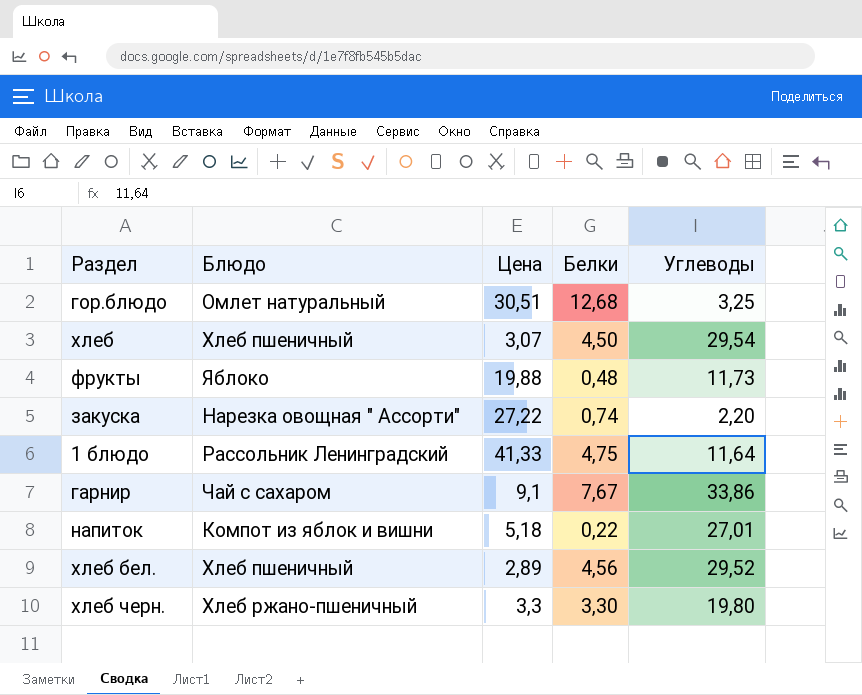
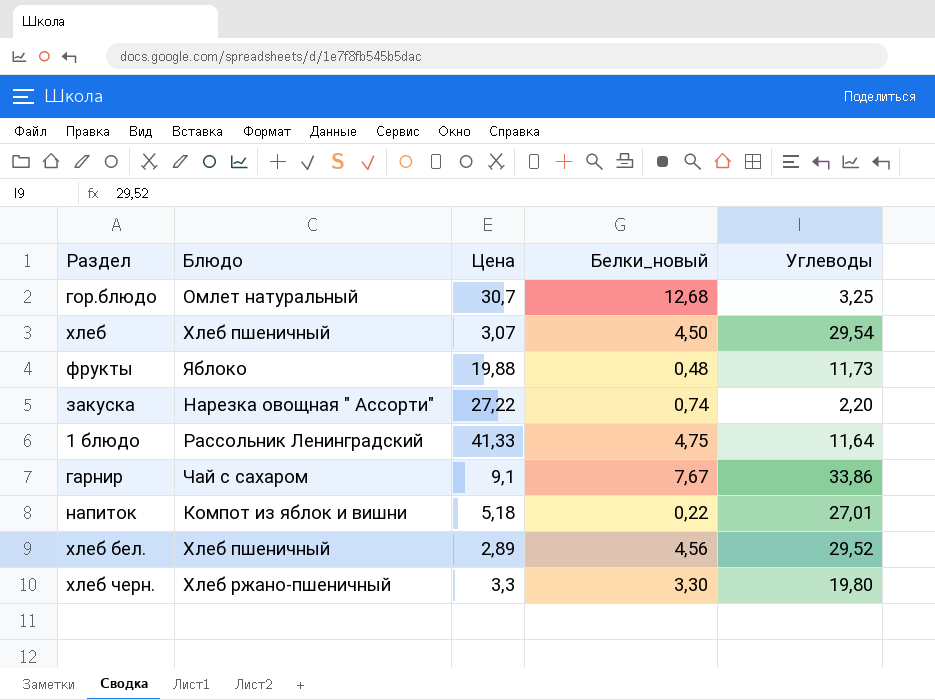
column name: Белки -> Белки_новый
гор.блюдо | Цена: 30,51 -> 30,7

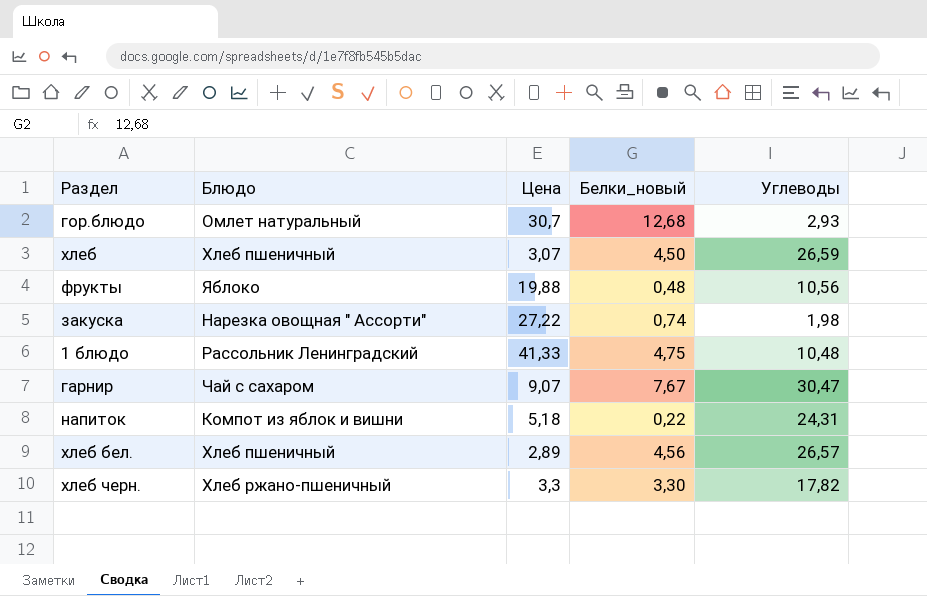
гор.блюдо | Углеводы: 3,25 -> 2,93
хлеб | Углеводы: 29,54 -> 26,59
фрукты | Углеводы: 11,73 -> 10,56
закуска | Углеводы: 2,20 -> 1,98
1 блюдо | Углеводы: 11,64 -> 10,48
гарнир | Цена: 9,1 -> 9,07
гарнир | Углеводы: 33,86 -> 30,47
напиток | Углеводы: 27,01 -> 24,31
хлеб бел. | Углеводы: 29,52 -> 26,57
хлеб черн. | Углеводы: 19,80 -> 17,82

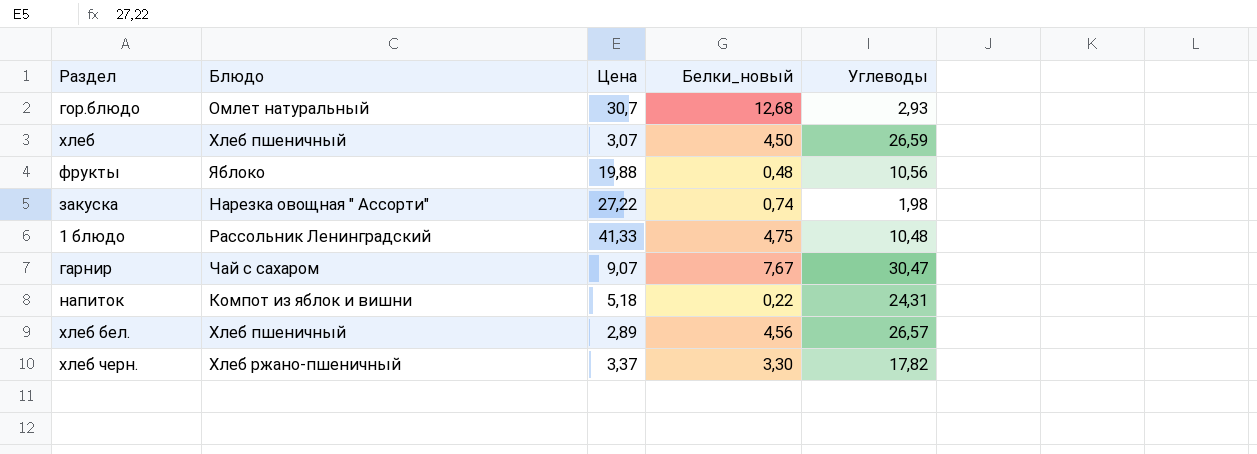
хлеб черн. | Цена: 3,3 -> 3,37

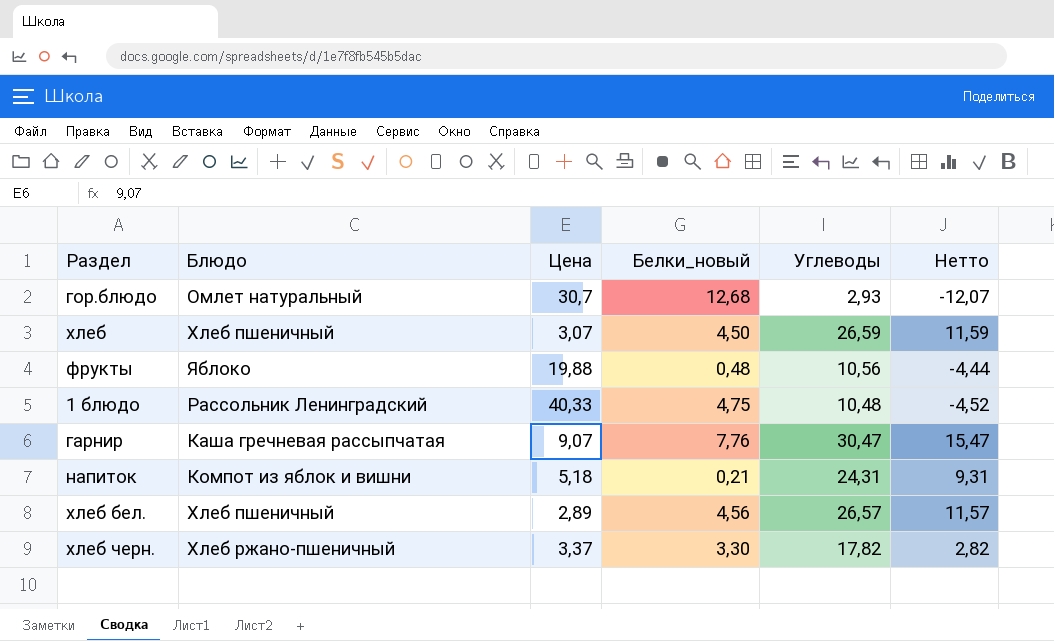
column Нетто | formula: none -> [Углеводы] - 15
row закуска: Нарезка овощная " Ассорти" | 27,22 | 0,74 | 1,98 -> none
1 блюдо | Цена: 41,33 -> 40,33
гарнир | Блюдо: Чай с сахаром -> Каша гречневая рассыпчатая
гарнир | Белки_новый: 7,67 -> 7,76
напиток | Белки_новый: 0,22 -> 0,21

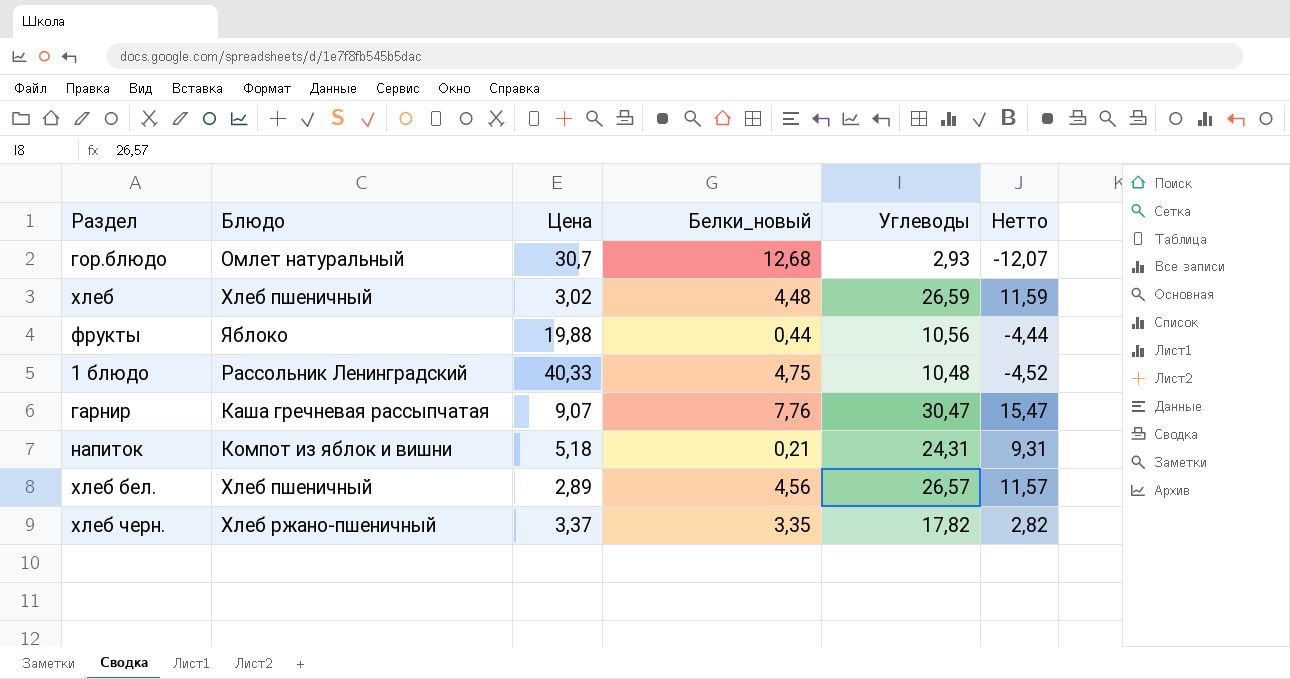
хлеб | Цена: 3,07 -> 3,02
хлеб | Белки_новый: 4,50 -> 4,48
фрукты | Белки_новый: 0,48 -> 0,44
хлеб черн. | Белки_новый: 3,30 -> 3,35

